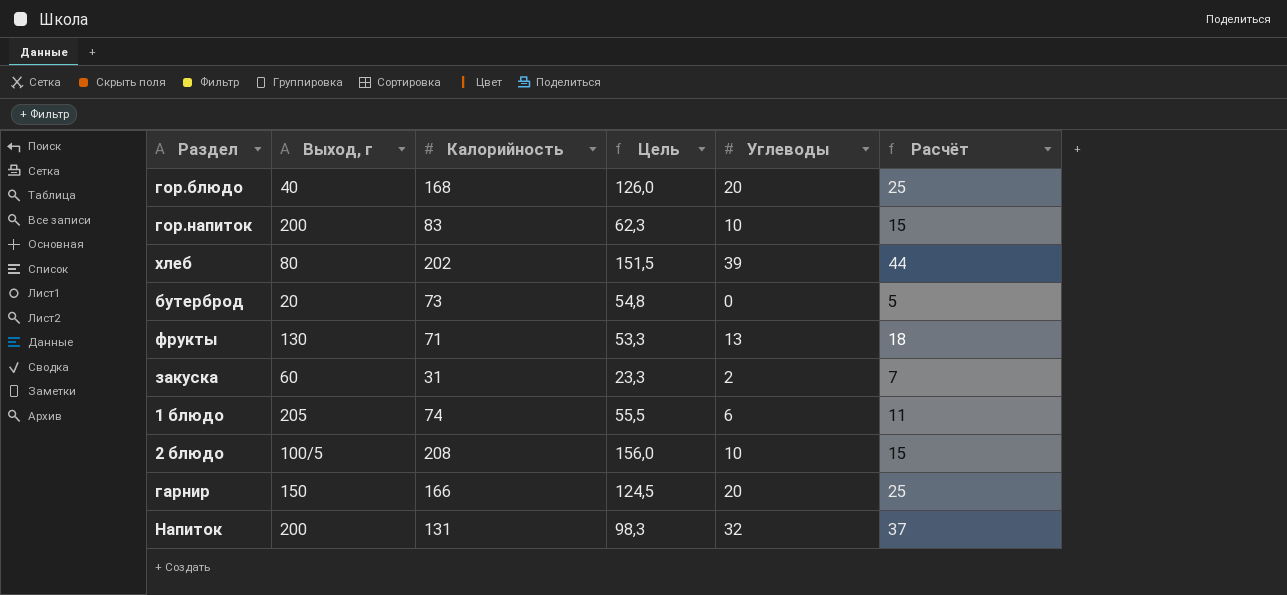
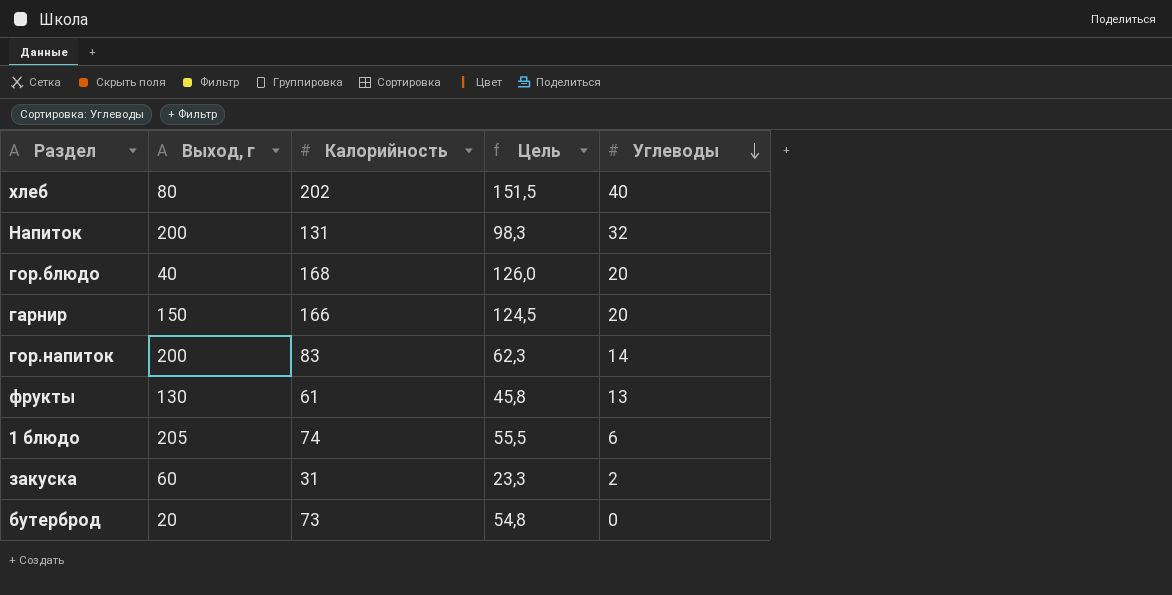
row order: none -> Углеводы descending
column Расчёт | formula: [Углеводы] + 5 -> none
row 2 блюдо: 100/5 | 208 | 156,0 | 10 | 15 -> none
хлеб | Углеводы: 39 -> 40
гор.напиток | Углеводы: 10 -> 14
фрукты | Калорийность: 71 -> 61
фрукты | Цель: 53,3 -> 45,8

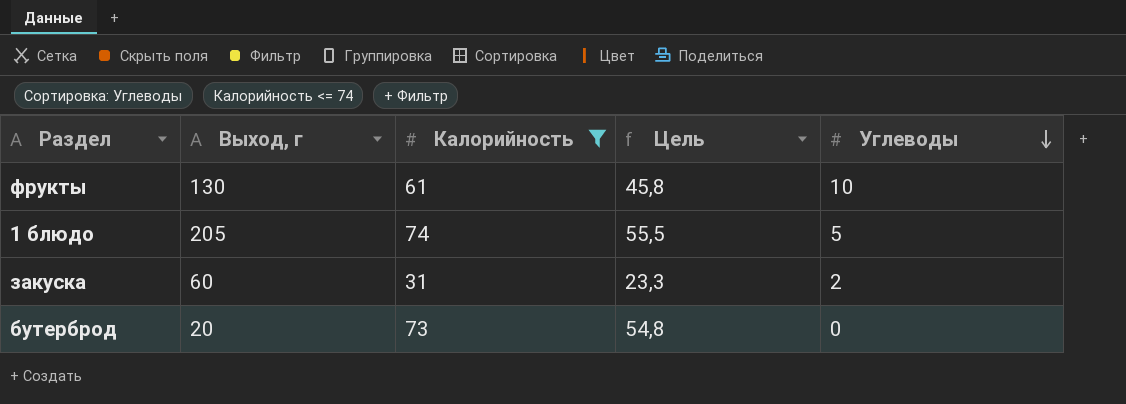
filter: none -> Калорийность <= 74
фрукты | Углеводы: 13 -> 10
1 блюдо | Углеводы: 6 -> 5

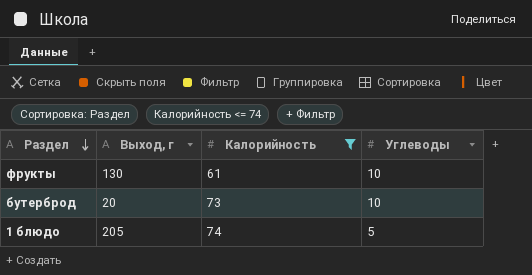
row order: Углеводы descending -> Раздел descending
column Цель | formula: [Калорийность] * 0,75 -> none
row закуска: 60 | 31 | 23,3 | 2 -> none
бутерброд | Углеводы: 0 -> 10

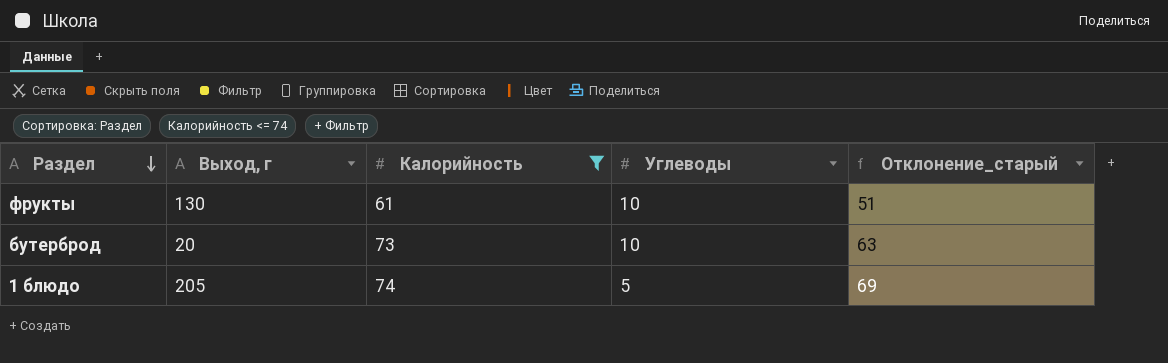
column Отклонение_старый | formula: none -> [Калорийность] - [Углеводы]

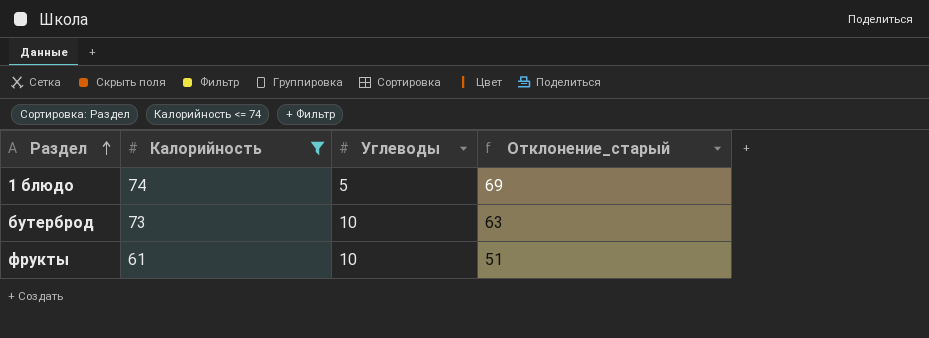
row order: Раздел descending -> Раздел ascending
column Выход, г | position: 2 -> none

